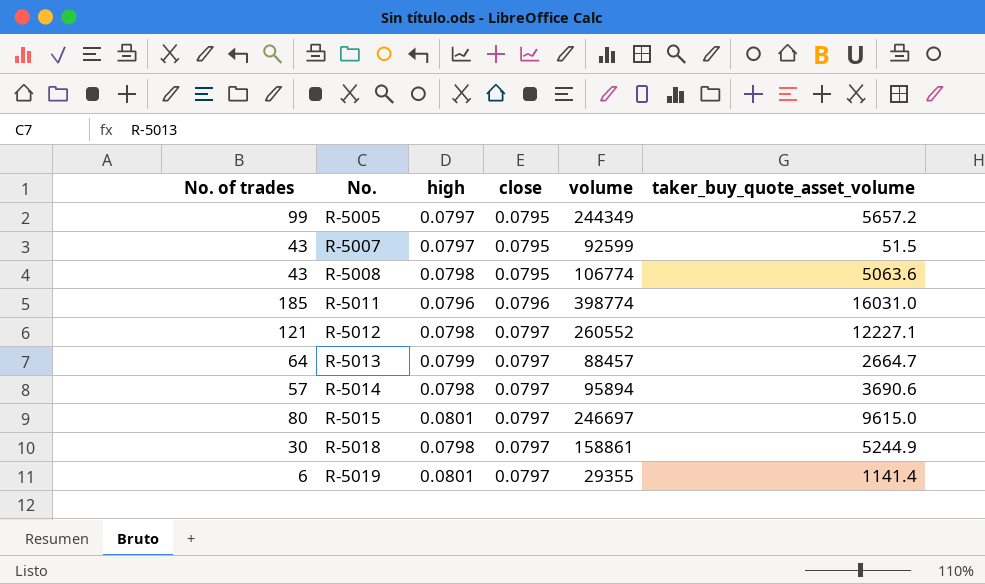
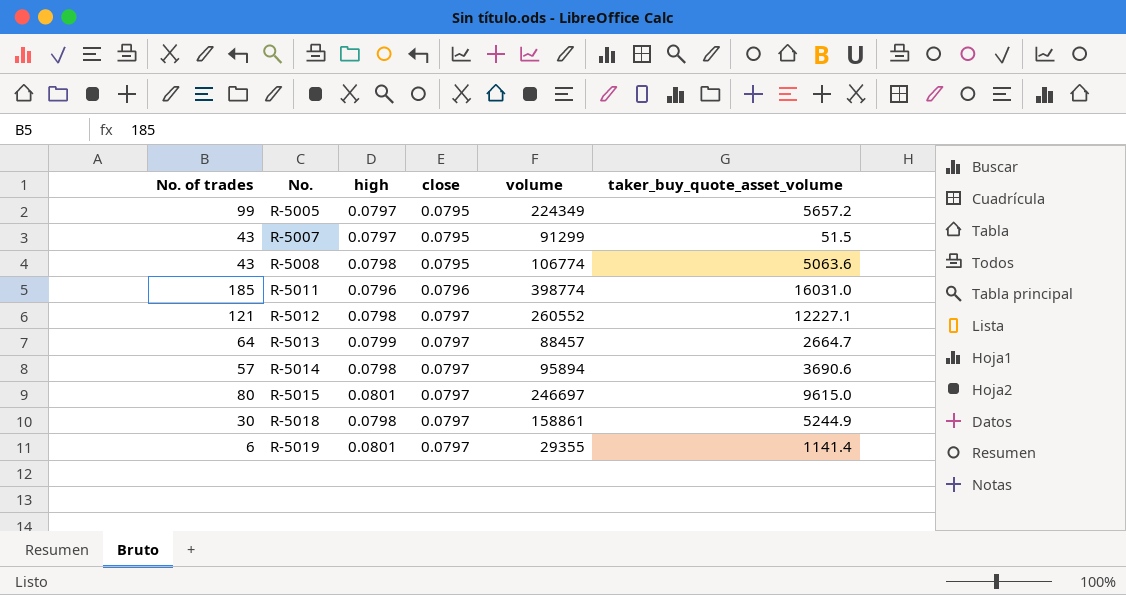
R-5005 | volume: 244349 -> 224349
R-5007 | volume: 92599 -> 91299

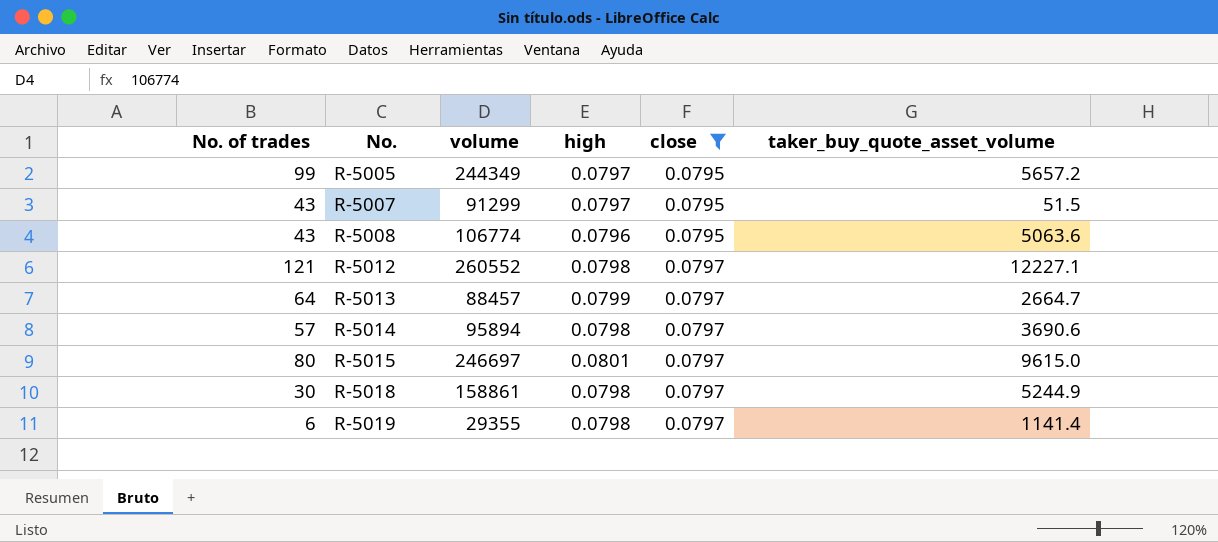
filter: none -> close != 0.0796
column volume | position: 5 -> 3
R-5005 | volume: 224349 -> 244349
R-5008 | high: 0.0798 -> 0.0796
R-5019 | high: 0.0801 -> 0.0798

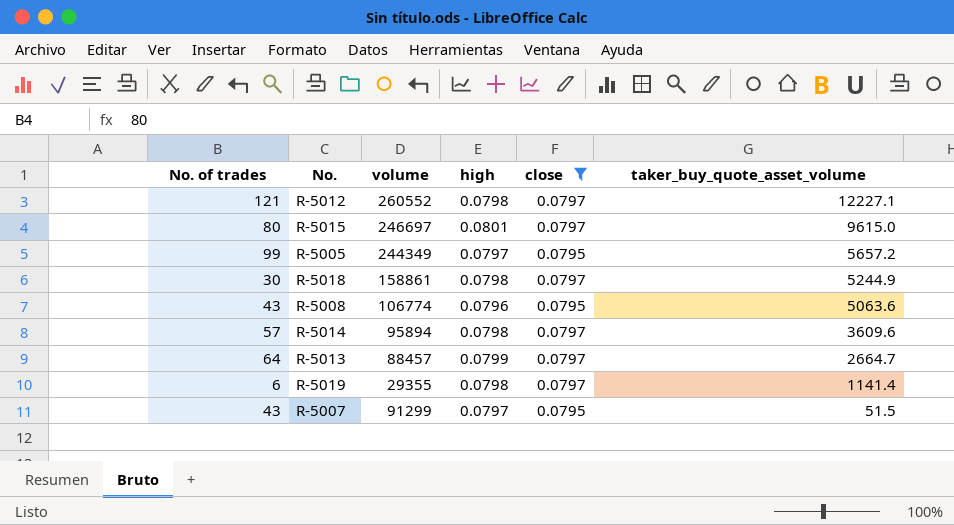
row order: No. ascending -> taker_buy_quote_asset_volume descending
R-5014 | taker_buy_quote_asset_volume: 3690.6 -> 3609.6

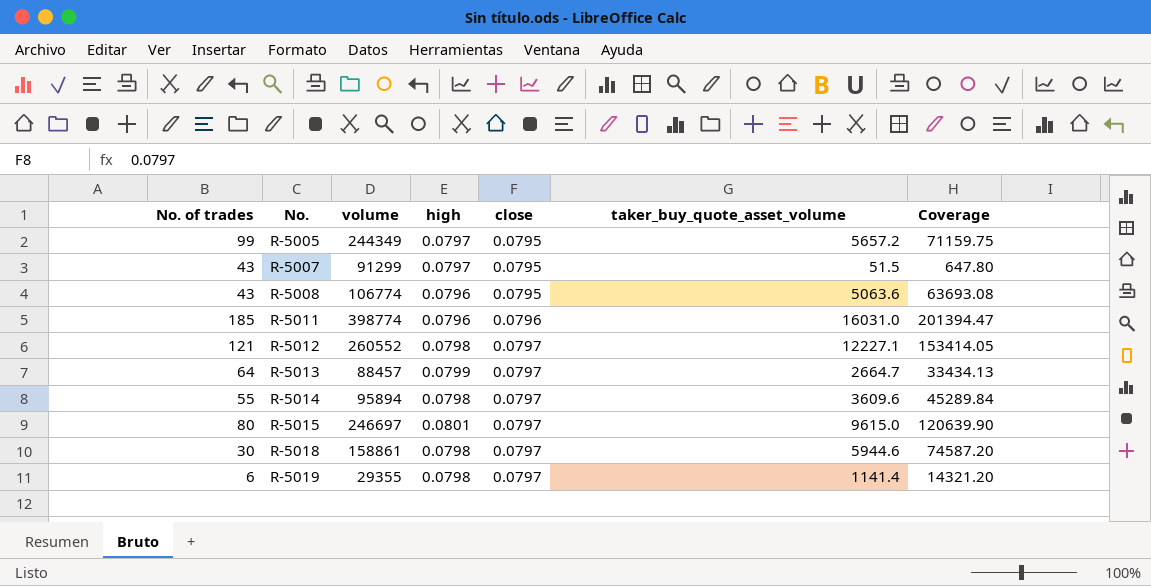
filter: close != 0.0796 -> none
row order: taker_buy_quote_asset_volume descending -> No. ascending
column Coverage | formula: none -> [taker_buy_quote_asset_volume] / [close]
R-5014 | No. of trades: 57 -> 55
R-5018 | taker_buy_quote_asset_volume: 5244.9 -> 5944.6

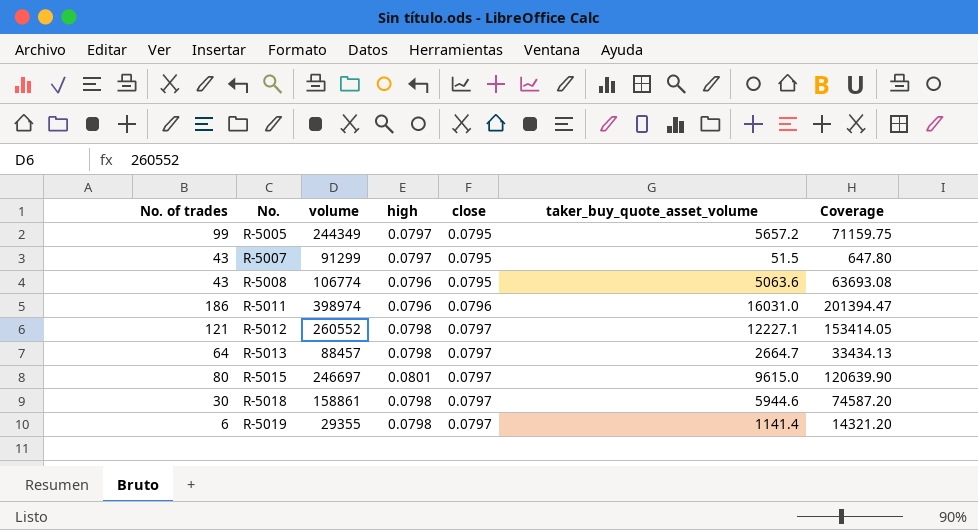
row R-5014: 55 | 95894 | 0.0798 | 0.0797 | 3609.6 | 45289.84 -> none
R-5011 | No. of trades: 185 -> 186
R-5011 | volume: 398774 -> 398974
R-5013 | high: 0.0799 -> 0.0798

